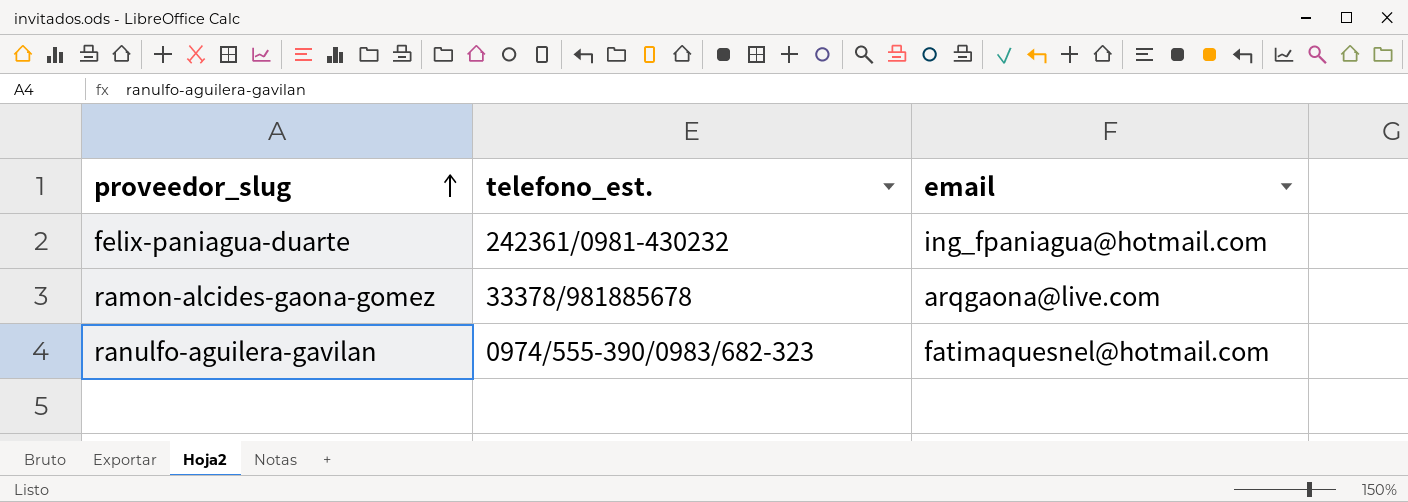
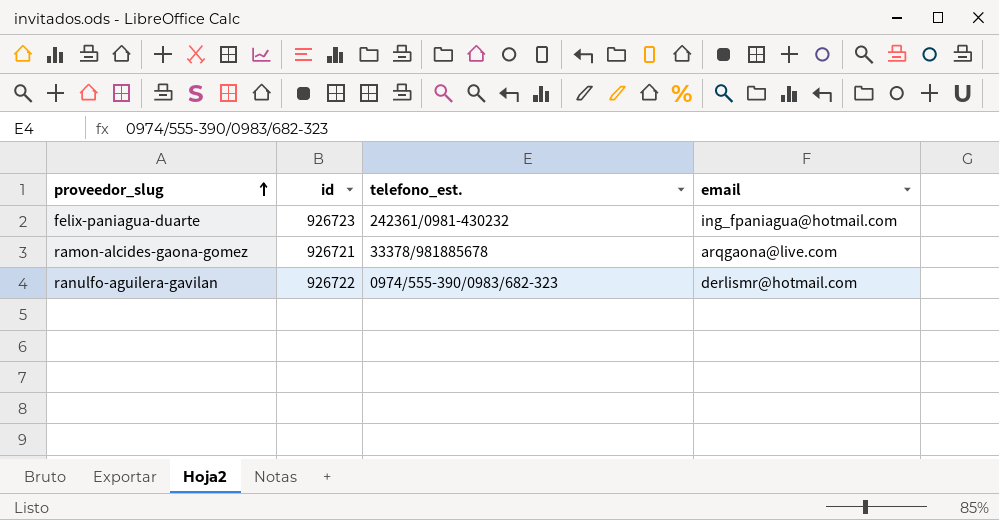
column id | position: none -> 2
ranulfo-aguilera-gavilan | email: fatimaquesnel@hotmail.com -> derlismr@hotmail.com

